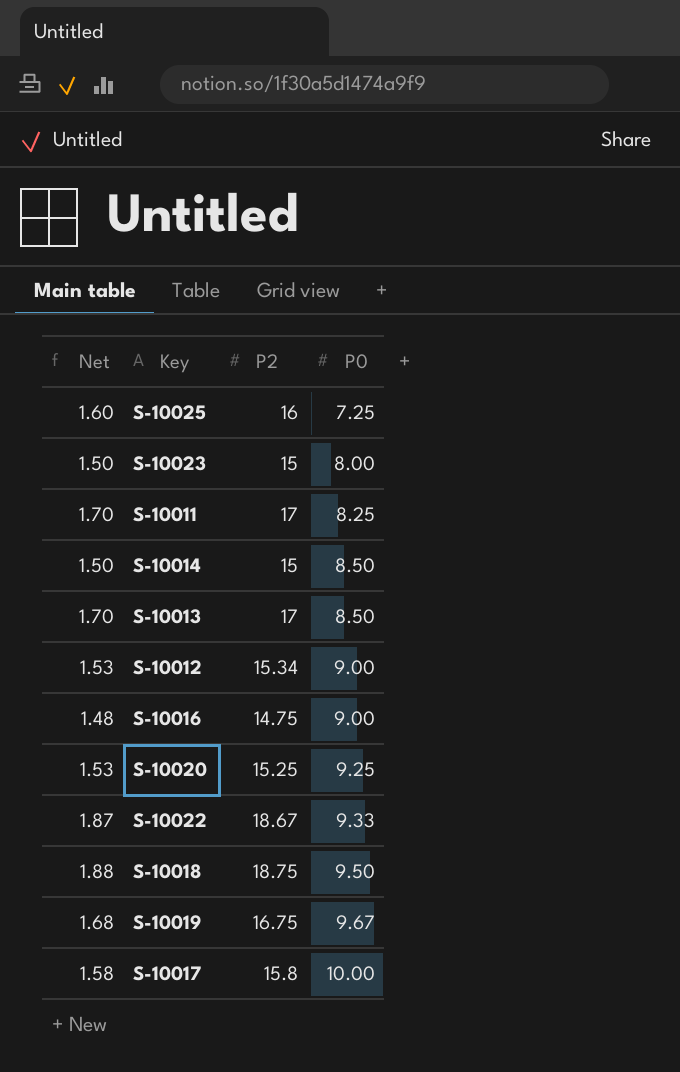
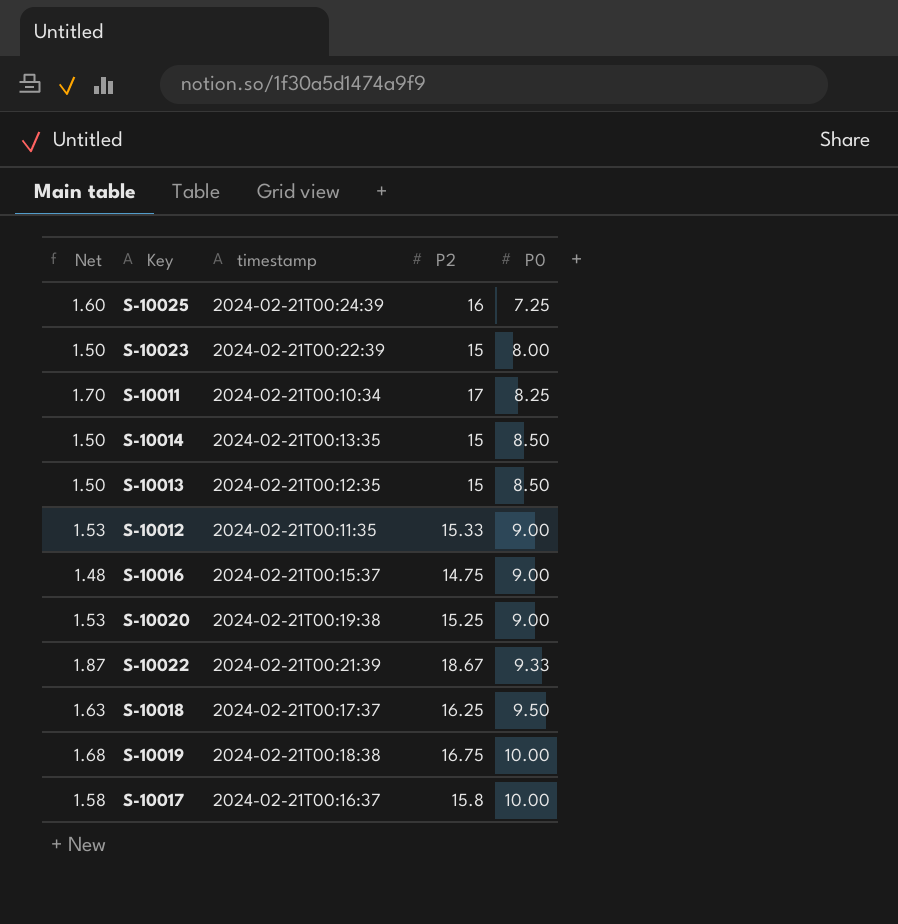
column timestamp | position: none -> 3
S-10013 | Net: 1.70 -> 1.50
S-10013 | P2: 17 -> 15
S-10012 | P2: 15.34 -> 15.33
S-10020 | P0: 9.25 -> 9.00
S-10018 | Net: 1.88 -> 1.63
S-10018 | P2: 18.75 -> 16.25
S-10019 | P0: 9.67 -> 10.00

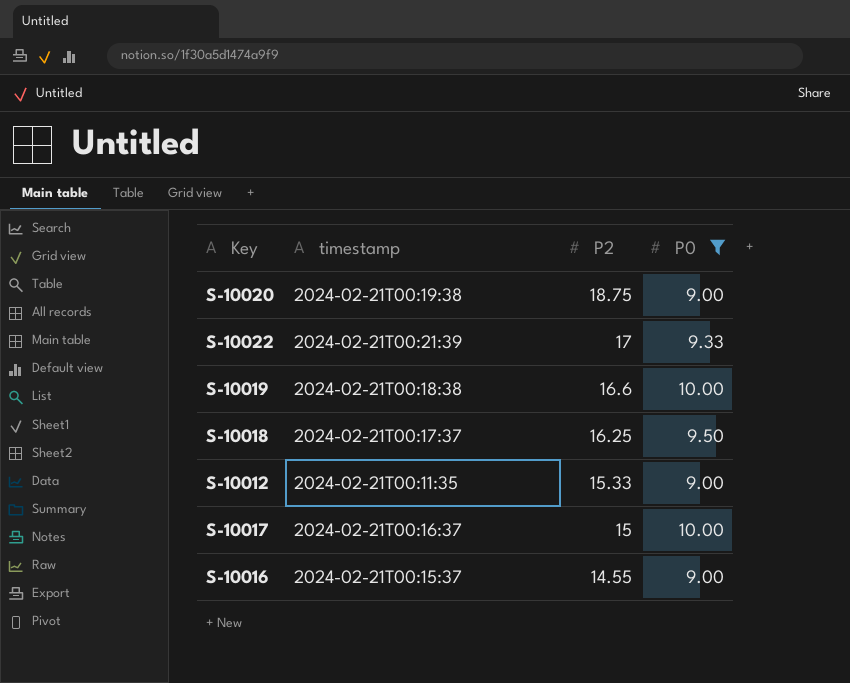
filter: none -> P0 >= 9.00
row order: P0 ascending -> P2 descending
column Net | formula: [P2] * 0.1 -> none
S-10020 | P2: 15.25 -> 18.75
S-10022 | P2: 18.67 -> 17
S-10019 | P2: 16.75 -> 16.6
S-10017 | P2: 15.8 -> 15
S-10016 | P2: 14.75 -> 14.55

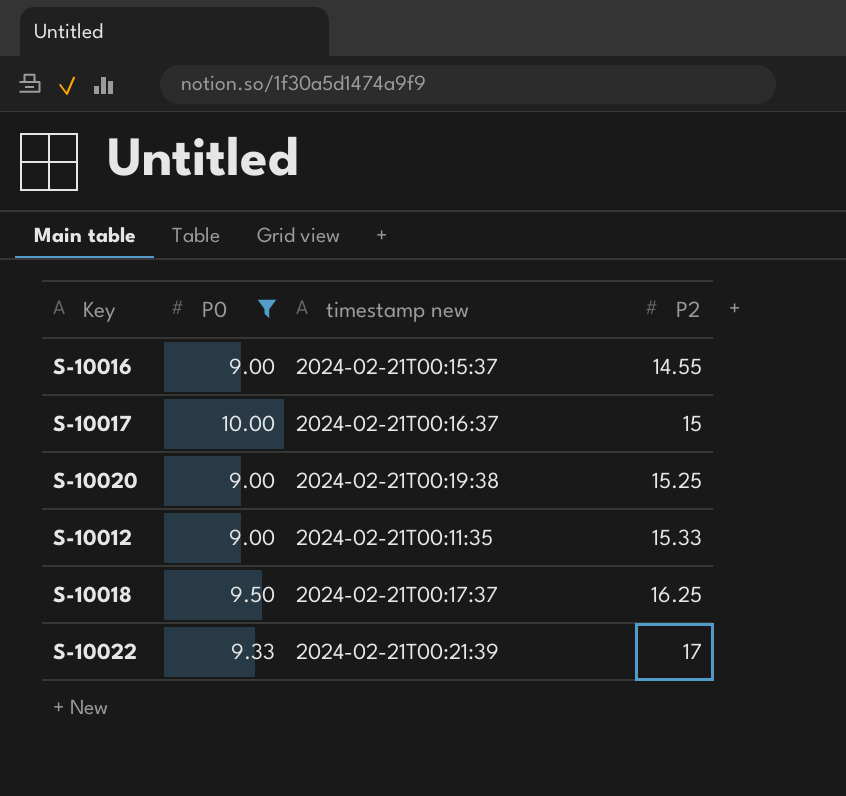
row order: P2 descending -> P2 ascending
column P0 | position: 4 -> 2
column name: timestamp -> timestamp new
row S-10019: 2024-02-21T00:18:38 | 16.6 | 10.00 -> none
S-10020 | P2: 18.75 -> 15.25

